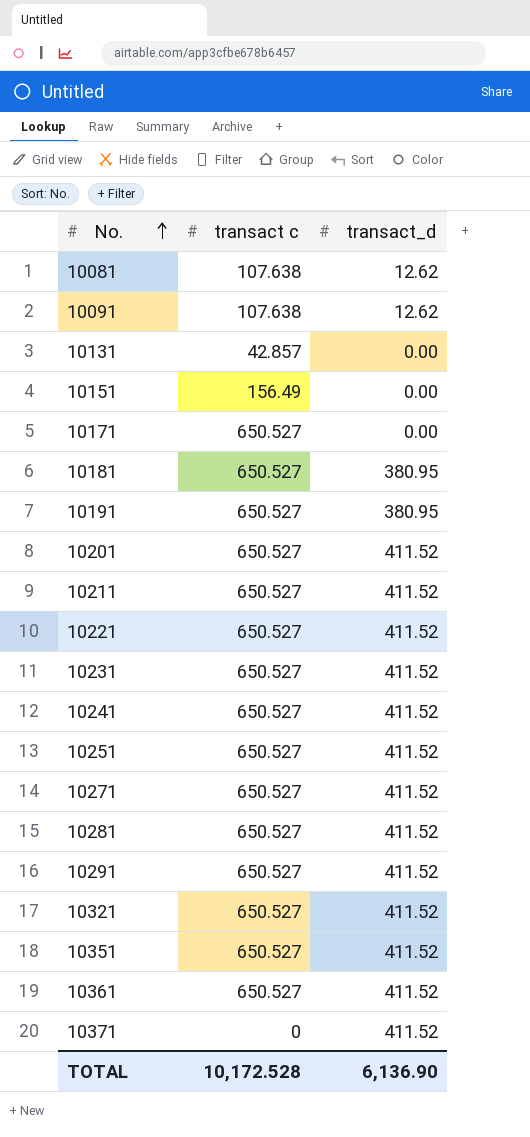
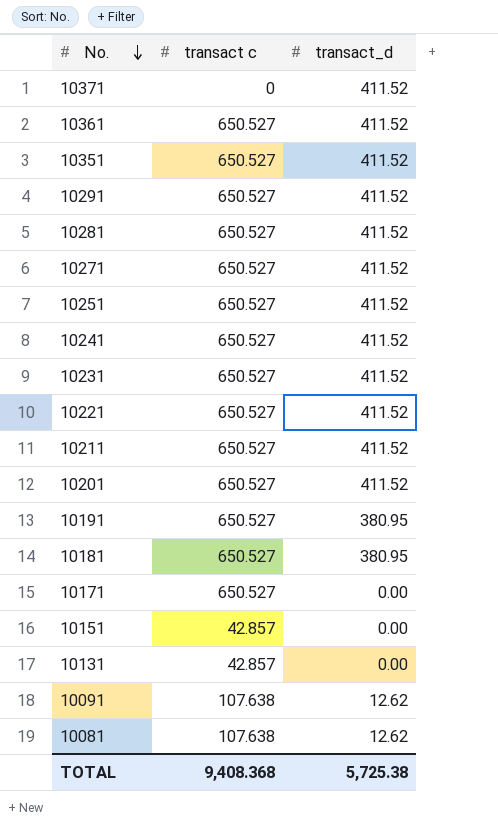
row order: No. ascending -> No. descending
row 10321: 650.527 | 411.52 -> none
10151 | transact c: 156.49 -> 42.857
TOTAL | transact c: 10,172.528 -> 9,408.368
TOTAL | transact_d: 6,136.90 -> 5,725.38

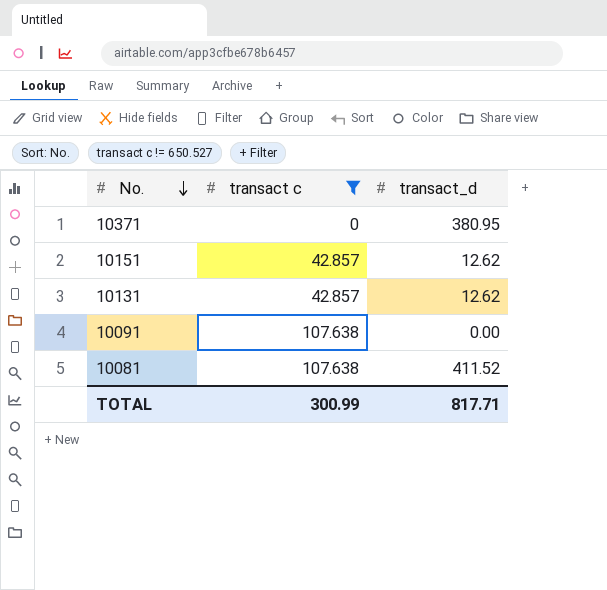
filter: none -> transact c != 650.527
10371 | transact_d: 411.52 -> 380.95
10151 | transact_d: 0.00 -> 12.62
10131 | transact_d: 0.00 -> 12.62
10091 | transact_d: 12.62 -> 0.00
10081 | transact_d: 12.62 -> 411.52
TOTAL | transact c: 9,408.368 -> 300.99
TOTAL | transact_d: 5,725.38 -> 817.71

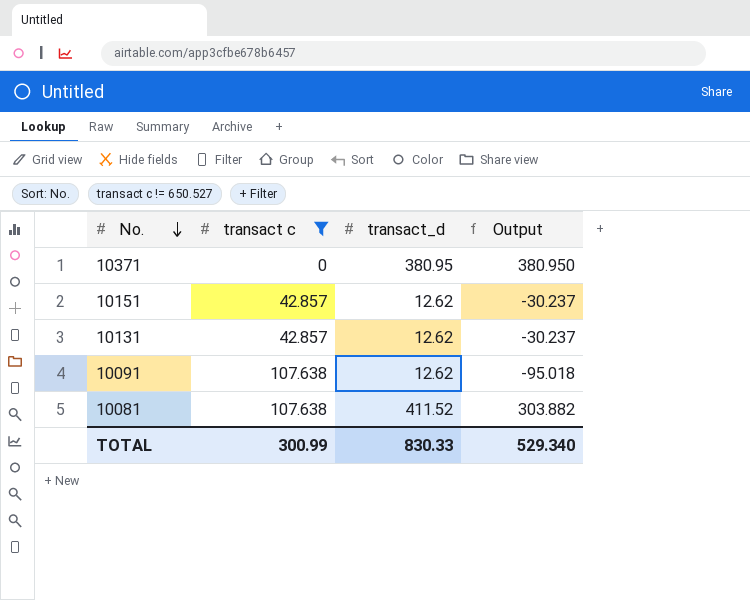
column Output | formula: none -> [transact_d] - [transact c]
10091 | transact_d: 0.00 -> 12.62
TOTAL | transact_d: 817.71 -> 830.33

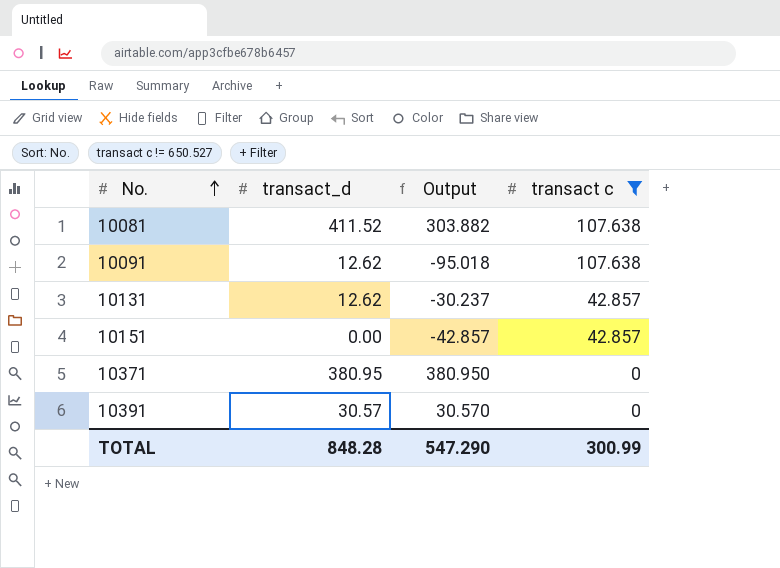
row order: No. descending -> No. ascending
column transact c | position: 2 -> 4
10151 | transact_d: 12.62 -> 0.00
10151 | Output: -30.237 -> -42.857
row 10391: none -> 30.57 | 30.570 | 0
TOTAL | transact_d: 830.33 -> 848.28
TOTAL | Output: 529.340 -> 547.290

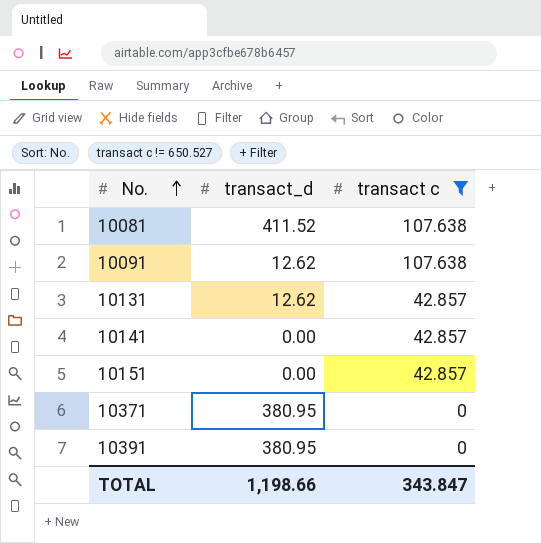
column Output | formula: [transact_d] - [transact c] -> none
row 10141: none -> 0.00 | 42.857
10391 | transact_d: 30.57 -> 380.95
TOTAL | transact_d: 848.28 -> 1,198.66
TOTAL | transact c: 300.99 -> 343.847

